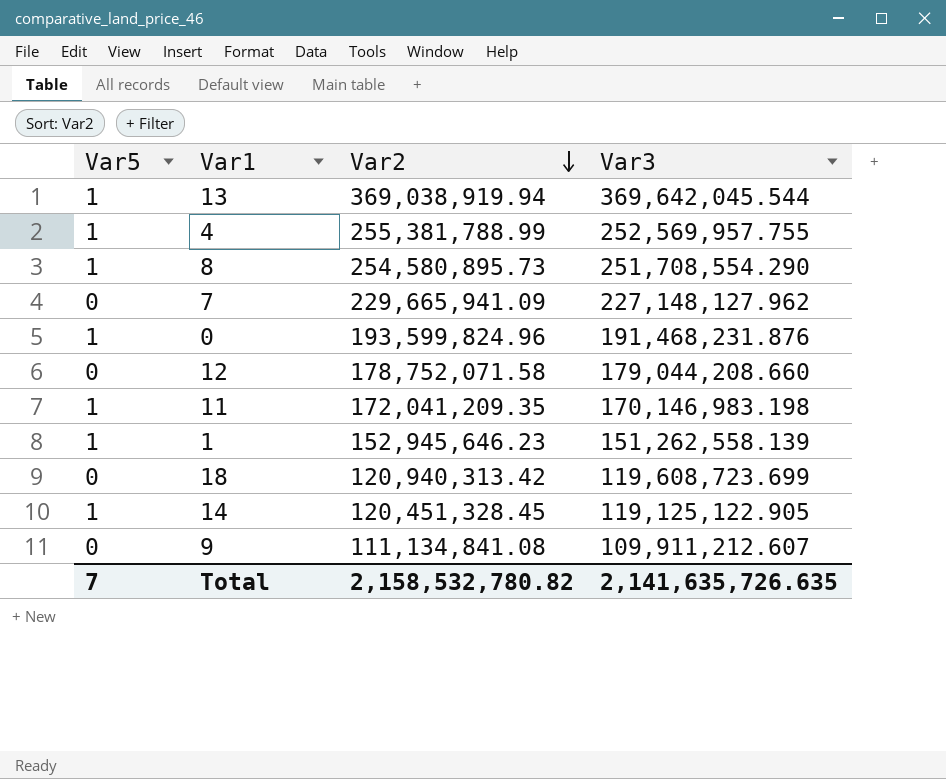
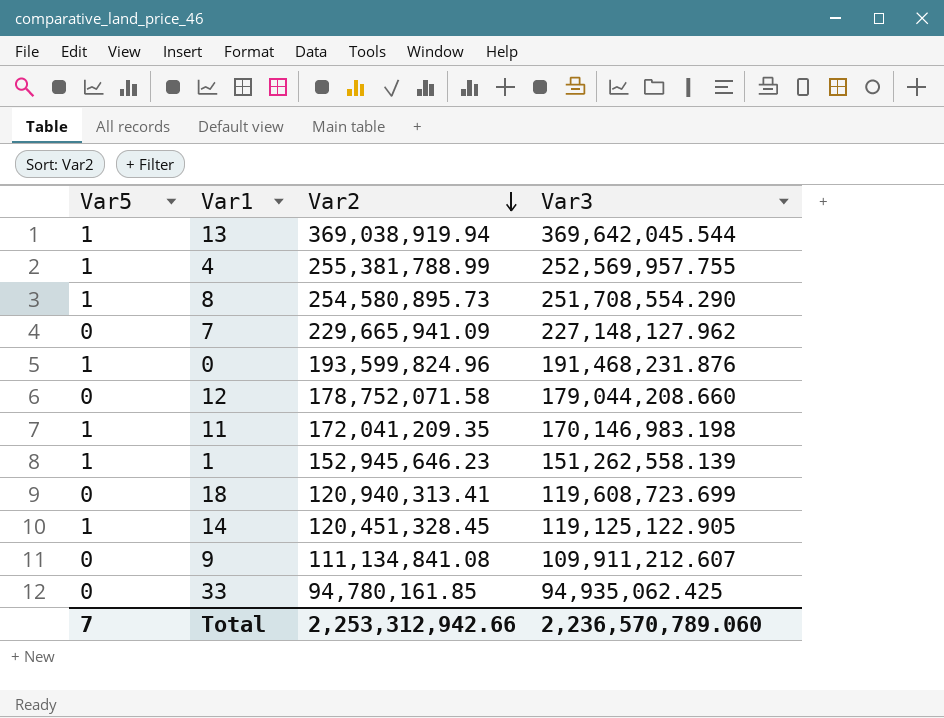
18 | Var2: 120,940,313.42 -> 120,940,313.41
row 33: none -> 0 | 94,780,161.85 | 94,935,062.425
Total | Var2: 2,158,532,780.82 -> 2,253,312,942.66
Total | Var3: 2,141,635,726.635 -> 2,236,570,789.060

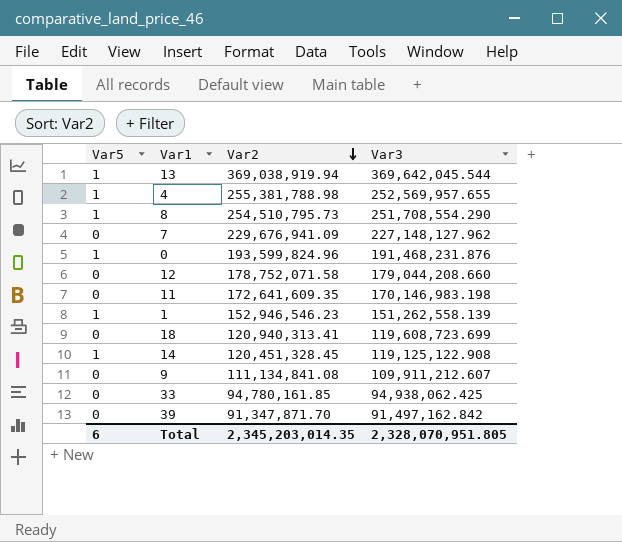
4 | Var2: 255,381,788.99 -> 255,381,788.98
4 | Var3: 252,569,957.755 -> 252,569,957.655
8 | Var2: 254,580,895.73 -> 254,510,795.73
7 | Var2: 229,665,941.09 -> 229,676,941.09
11 | Var5: 1 -> 0
11 | Var2: 172,041,209.35 -> 172,641,609.35
1 | Var2: 152,945,646.23 -> 152,946,546.23
14 | Var3: 119,125,122.905 -> 119,125,122.908
33 | Var3: 94,935,062.425 -> 94,938,062.425
row 39: none -> 0 | 91,347,871.70 | 91,497,162.842
Total | Var5: 7 -> 6
Total | Var2: 2,253,312,942.66 -> 2,345,203,014.35
Total | Var3: 2,236,570,789.060 -> 2,328,070,951.805

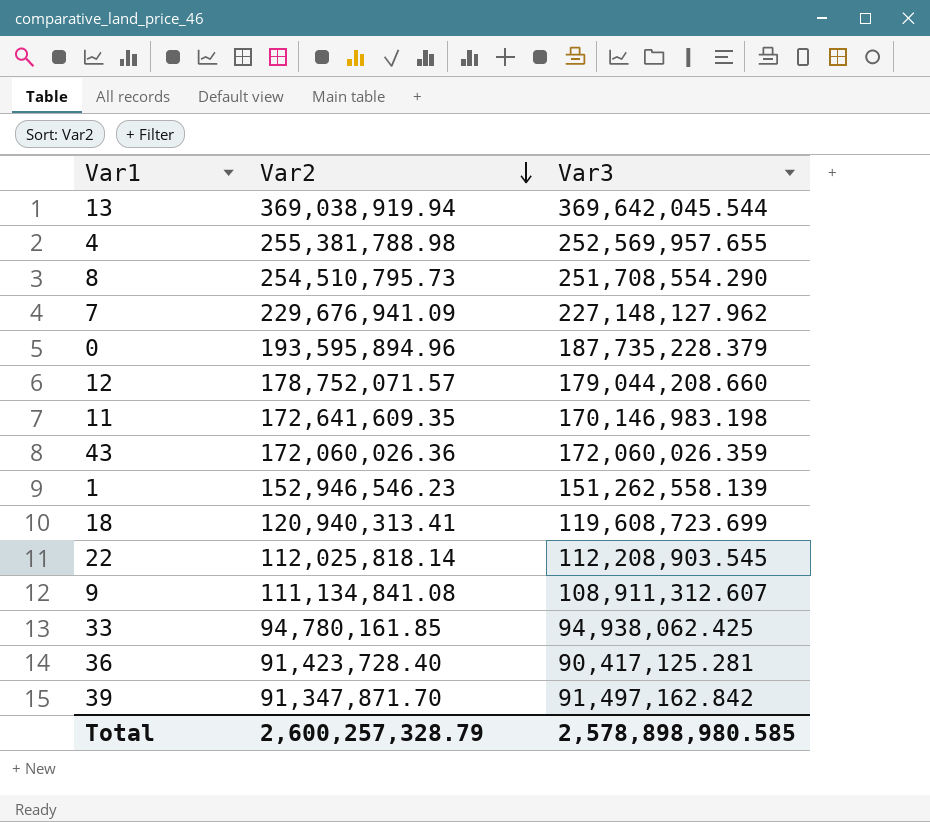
column Var5 | position: 1 -> none
row 14: 1 | 120,451,328.45 | 119,125,122.908 -> none
0 | Var2: 193,599,824.96 -> 193,595,894.96
0 | Var3: 191,468,231.876 -> 187,735,228.379
12 | Var2: 178,752,071.58 -> 178,752,071.57
row 43: none -> 172,060,026.36 | 172,060,026.359
row 22: none -> 112,025,818.14 | 112,208,903.545
9 | Var3: 109,911,212.607 -> 108,911,312.607
row 36: none -> 91,423,728.40 | 90,417,125.281
Total | Var2: 2,345,203,014.35 -> 2,600,257,328.79
Total | Var3: 2,328,070,951.805 -> 2,578,898,980.585

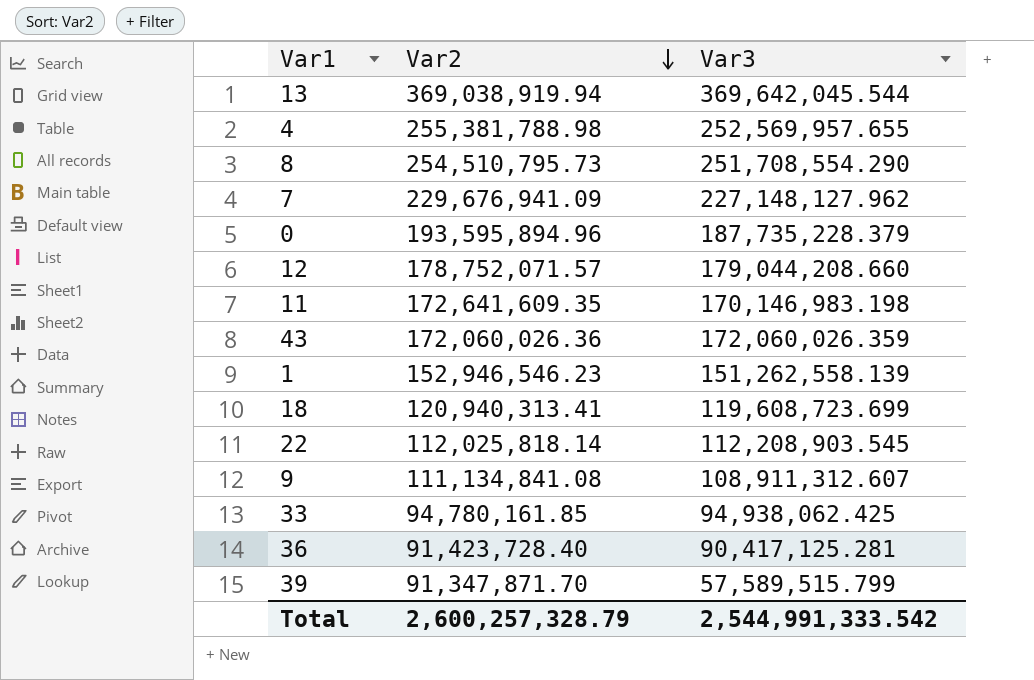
39 | Var3: 91,497,162.842 -> 57,589,515.799
Total | Var3: 2,578,898,980.585 -> 2,544,991,333.542

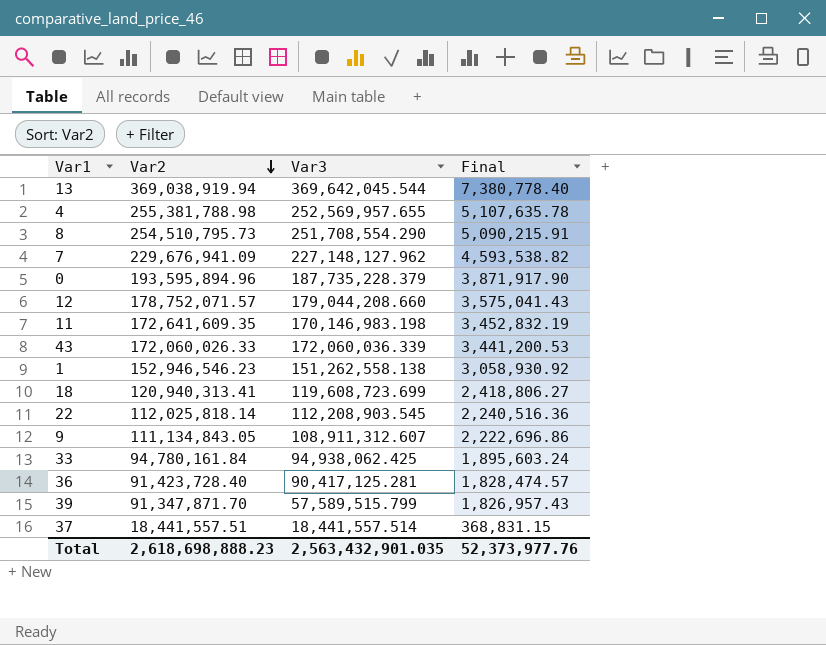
column Final | formula: none -> [Var2] * 0.02
43 | Var2: 172,060,026.36 -> 172,060,026.33
43 | Var3: 172,060,026.359 -> 172,060,036.339
1 | Var3: 151,262,558.139 -> 151,262,558.138
9 | Var2: 111,134,841.08 -> 111,134,843.05
33 | Var2: 94,780,161.85 -> 94,780,161.84
row 37: none -> 18,441,557.51 | 18,441,557.514 | 368,831.15
Total | Var2: 2,600,257,328.79 -> 2,618,698,888.23
Total | Var3: 2,544,991,333.542 -> 2,563,432,901.035

